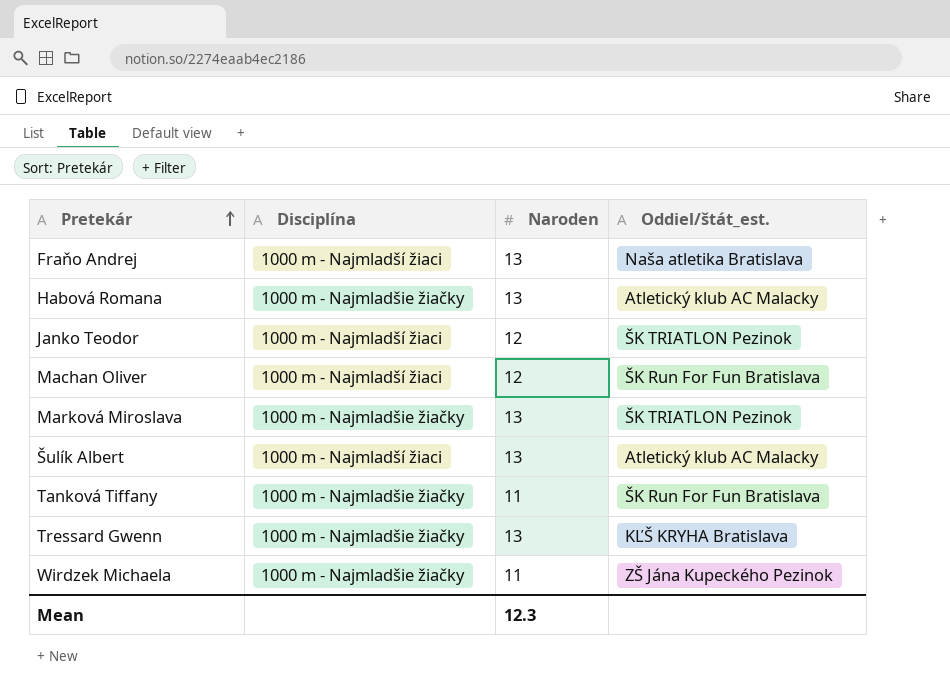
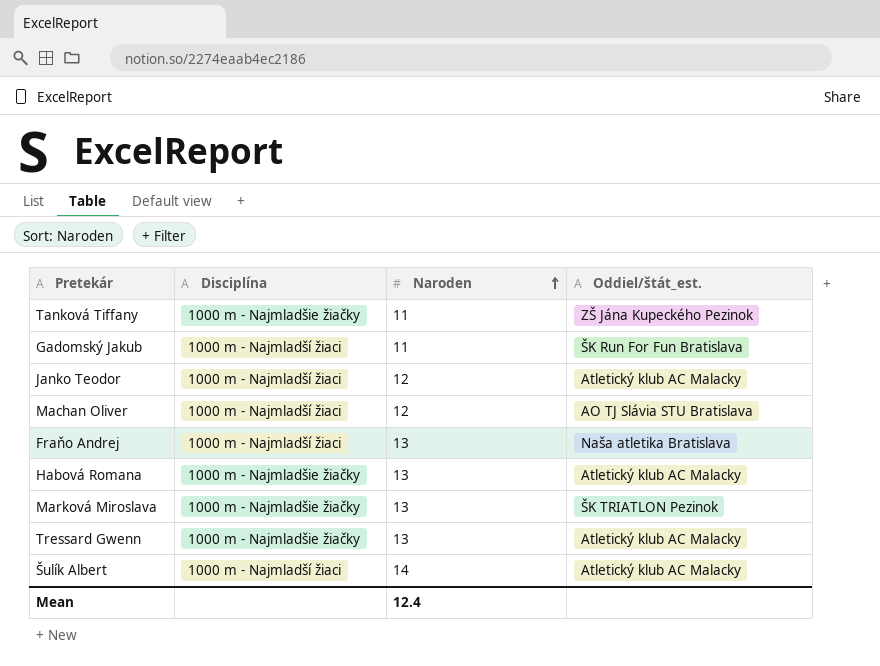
row order: Pretekár ascending -> Naroden ascending
row Wirdzek Michaela: 1000 m - Najmladšie žiačky | 11 | ZŠ Jána Kupeckého Pezinok -> none
Tanková Tiffany | Oddiel/štát_est.: ŠK Run For Fun Bratislava -> ZŠ Jána Kupeckého Pezinok
row Gadomský Jakub: none -> 1000 m - Najmladší žiaci | 11 | ŠK Run For Fun Bratislava
Janko Teodor | Oddiel/štát_est.: ŠK TRIATLON Pezinok -> Atletický klub AC Malacky
Machan Oliver | Oddiel/štát_est.: ŠK Run For Fun Bratislava -> AO TJ Slávia STU Bratislava
Tressard Gwenn | Oddiel/štát_est.: KĽŠ KRYHA Bratislava -> Atletický klub AC Malacky
Šulík Albert | Naroden: 13 -> 14
Mean | Naroden: 12.3 -> 12.4

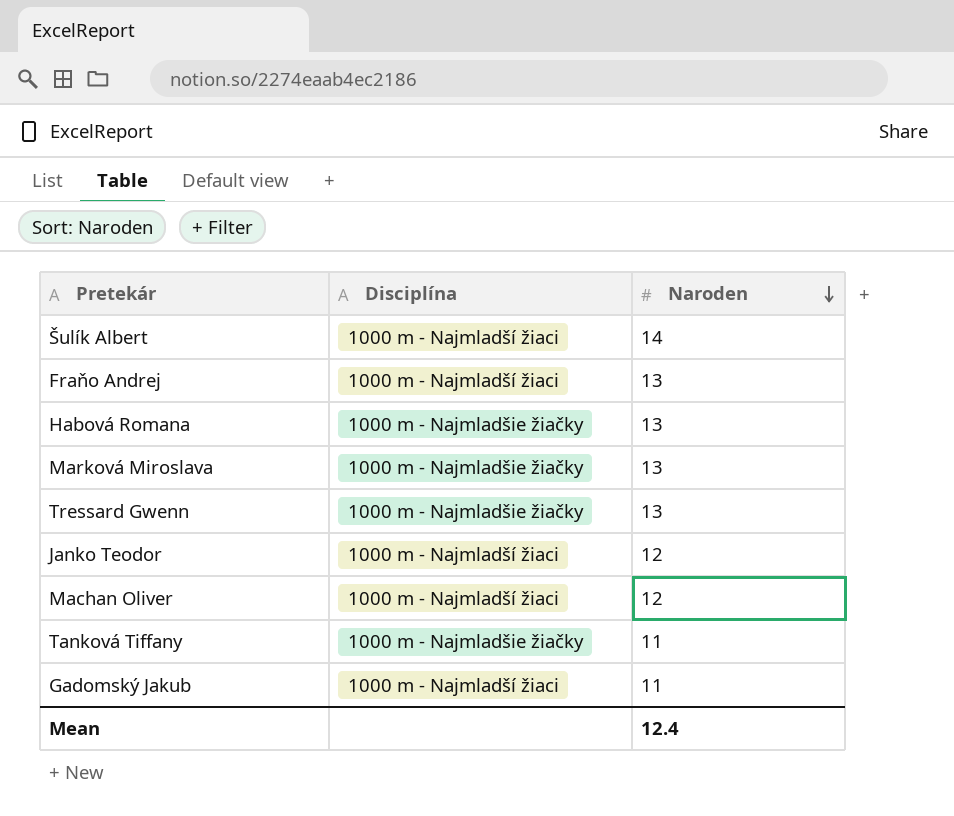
row order: Naroden ascending -> Naroden descending
column Oddiel/štát_est. | position: 4 -> none

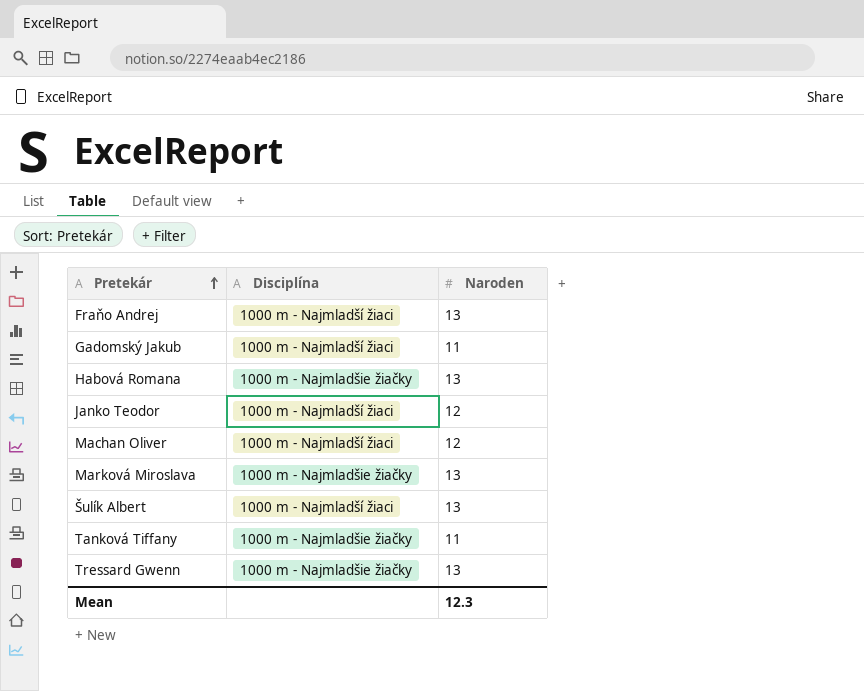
row order: Naroden descending -> Pretekár ascending
Šulík Albert | Naroden: 14 -> 13
Mean | Naroden: 12.4 -> 12.3

